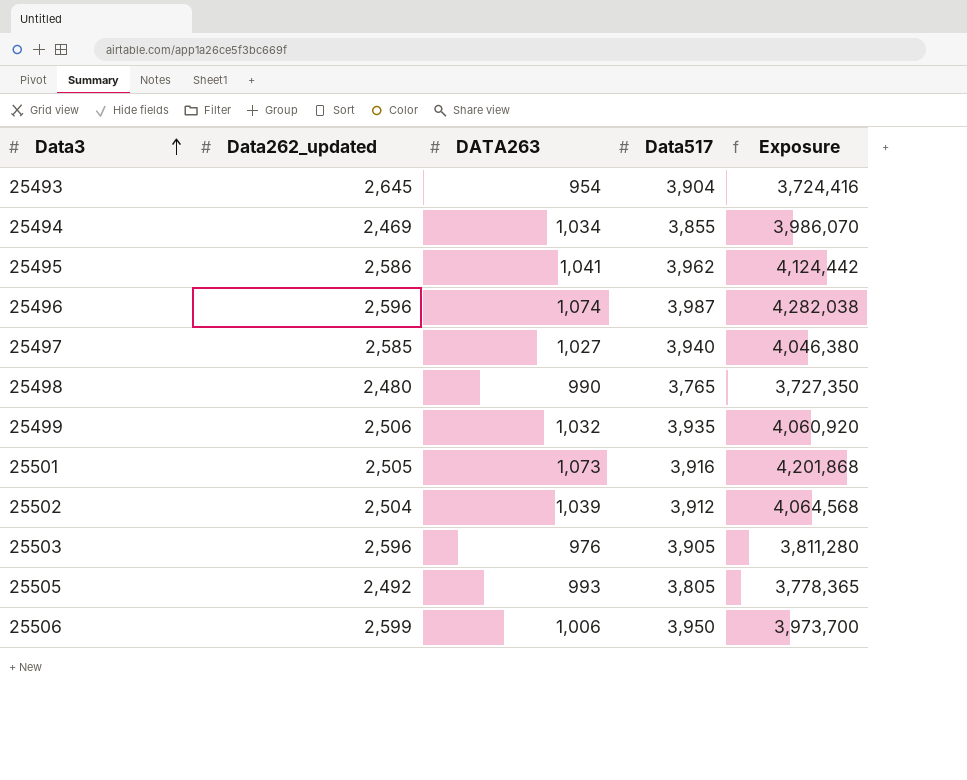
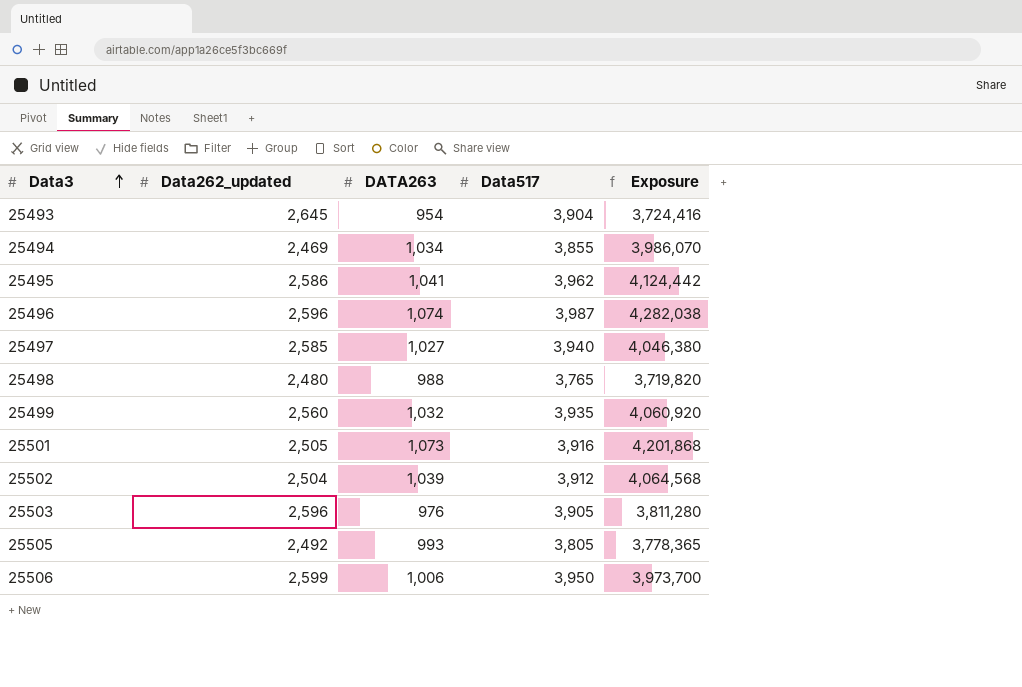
25498 | DATA263: 990 -> 988
25498 | Exposure: 3,727,350 -> 3,719,820
25499 | Data262_updated: 2,506 -> 2,560

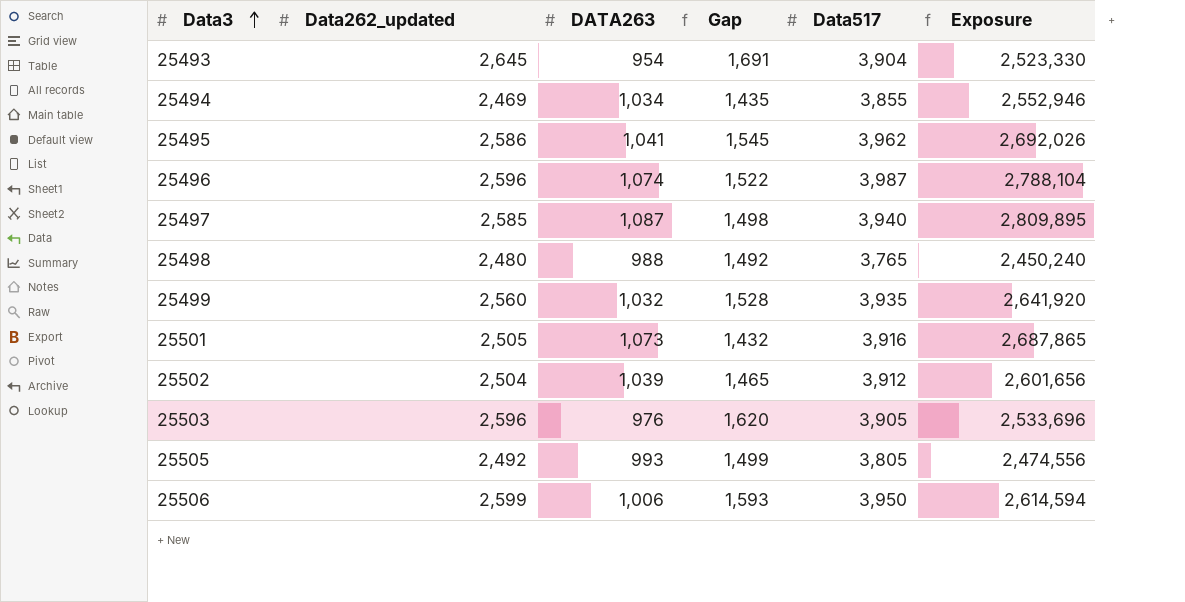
column Gap | formula: none -> [Data262_updated] - [DATA263]
column Exposure | formula: [DATA263] * [Data517] -> [Data262_updated] * [DATA263]
25497 | DATA263: 1,027 -> 1,087

